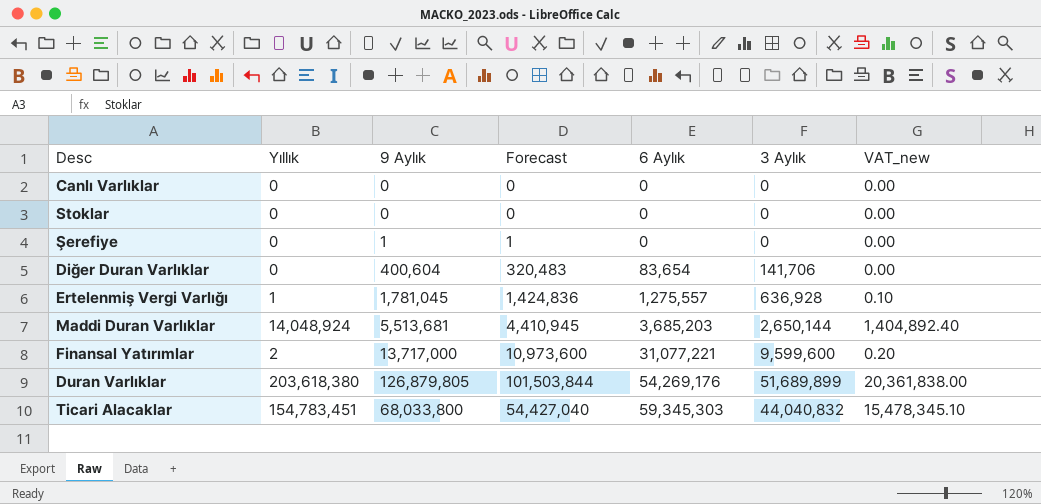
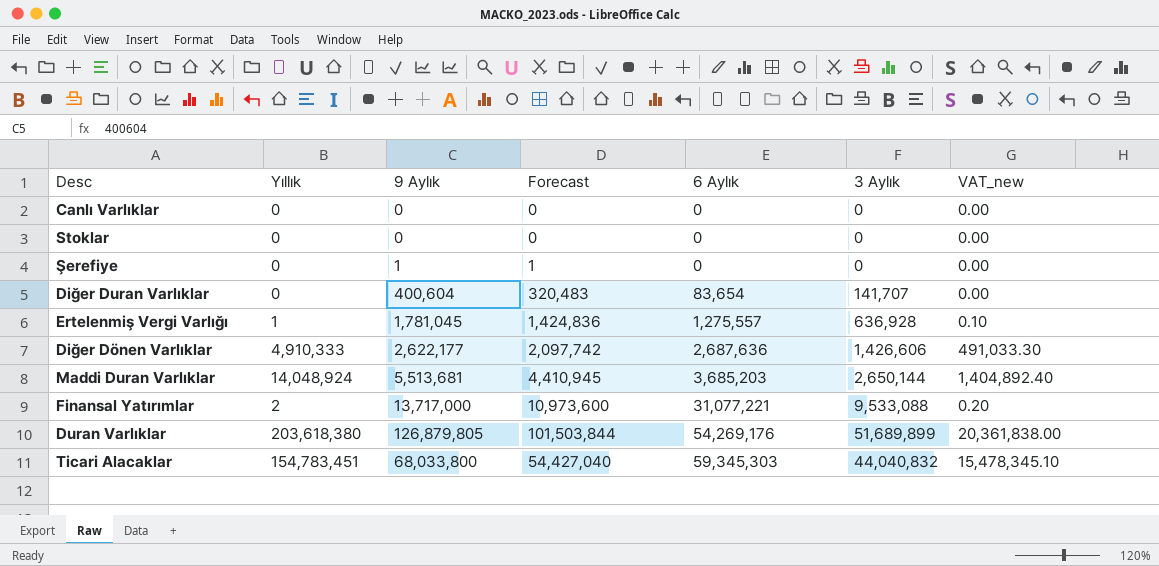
Diğer Duran Varlıklar | 3 Aylık: 141,706 -> 141,707
row Diğer Dönen Varlıklar: none -> 4,910,333 | 2,622,177 | 2,097,742 | 2,687,636 | 1,426,606 | 491,033.30
Finansal Yatırımlar | 3 Aylık: 9,599,600 -> 9,533,088

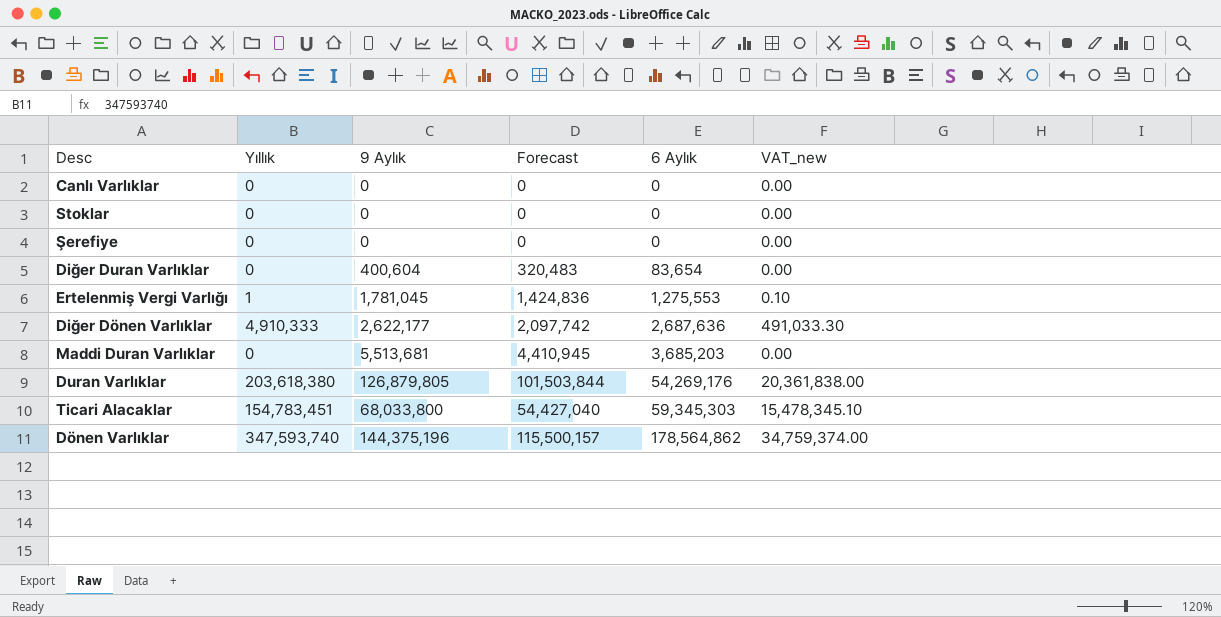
column 3 Aylık | position: 6 -> none
row Finansal Yatırımlar: 2 | 13,717,000 | 10,973,600 | 31,077,221 | 9,533,088 | 0.20 -> none
Şerefiye | 9 Aylık: 1 -> 0
Şerefiye | Forecast: 1 -> 0
Ertelenmiş Vergi Varlığı | 6 Aylık: 1,275,557 -> 1,275,553
Maddi Duran Varlıklar | Yıllık: 14,048,924 -> 0
Maddi Duran Varlıklar | VAT_new: 1,404,892.40 -> 0.00
row Dönen Varlıklar: none -> 347,593,740 | 144,375,196 | 115,500,157 | 178,564,862 | 34,759,374.00

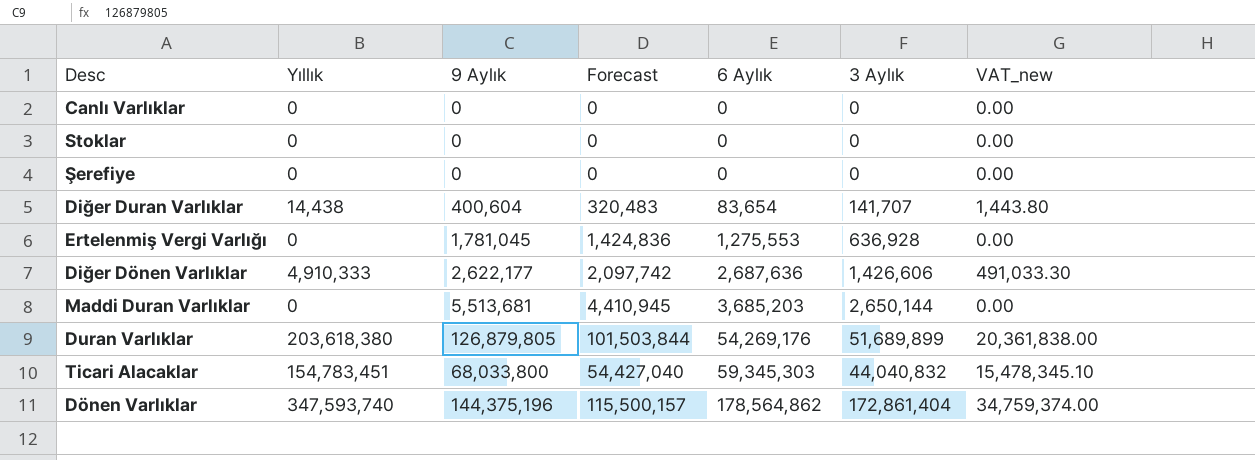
column 3 Aylık | position: none -> 6
Diğer Duran Varlıklar | Yıllık: 0 -> 14,438
Diğer Duran Varlıklar | VAT_new: 0.00 -> 1,443.80
Ertelenmiş Vergi Varlığı | Yıllık: 1 -> 0
Ertelenmiş Vergi Varlığı | VAT_new: 0.10 -> 0.00

